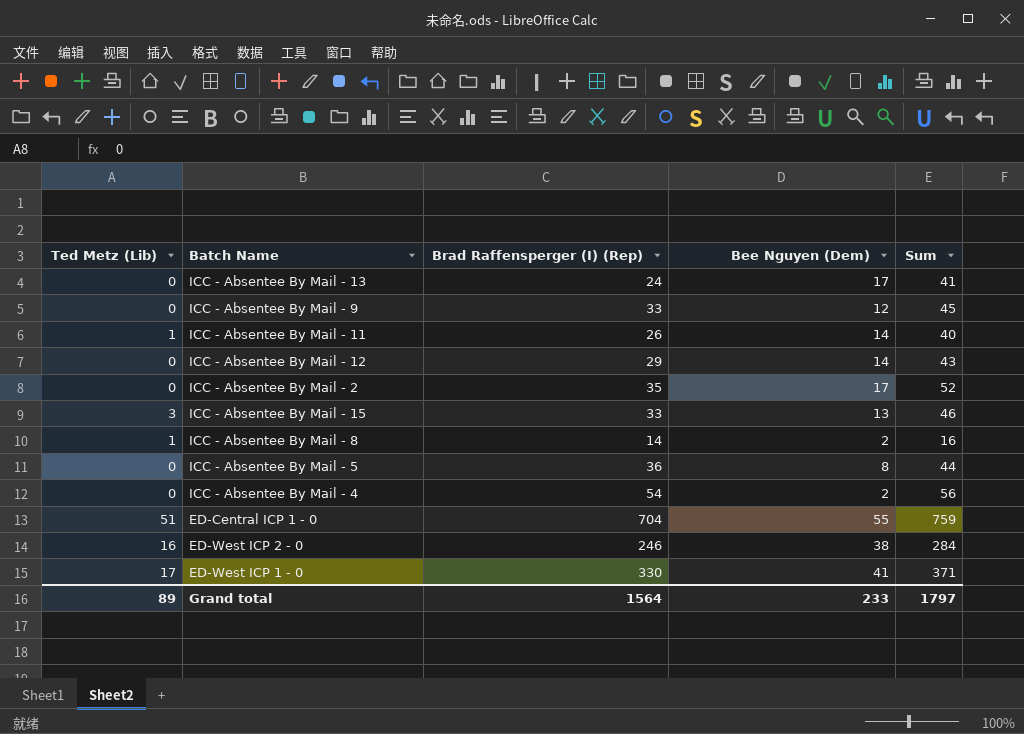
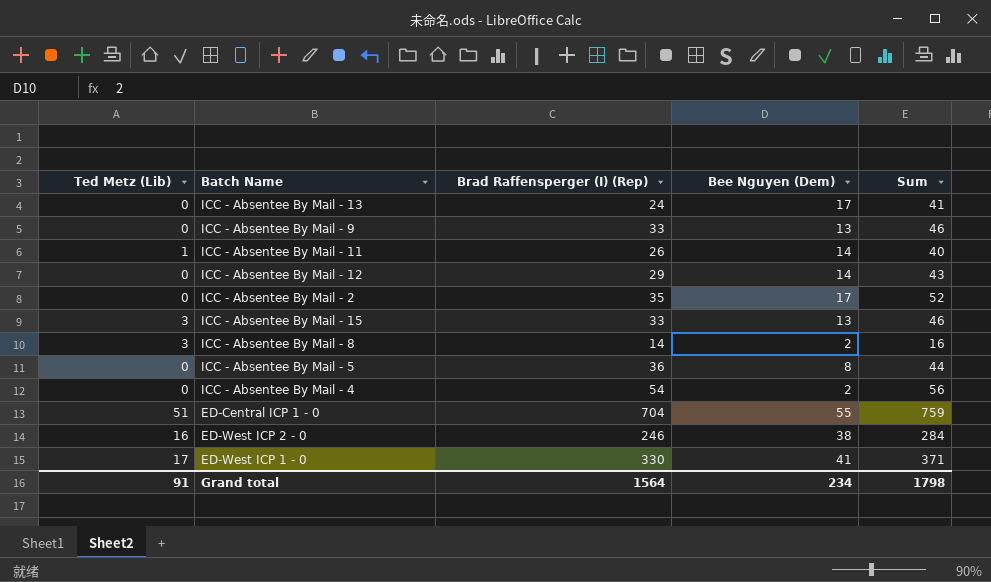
ICC - Absentee By Mail - 9 | Bee Nguyen (Dem): 12 -> 13
ICC - Absentee By Mail - 9 | Sum: 45 -> 46
ICC - Absentee By Mail - 8 | Ted Metz (Lib): 1 -> 3
Grand total | Ted Metz (Lib): 89 -> 91
Grand total | Bee Nguyen (Dem): 233 -> 234
Grand total | Sum: 1797 -> 1798

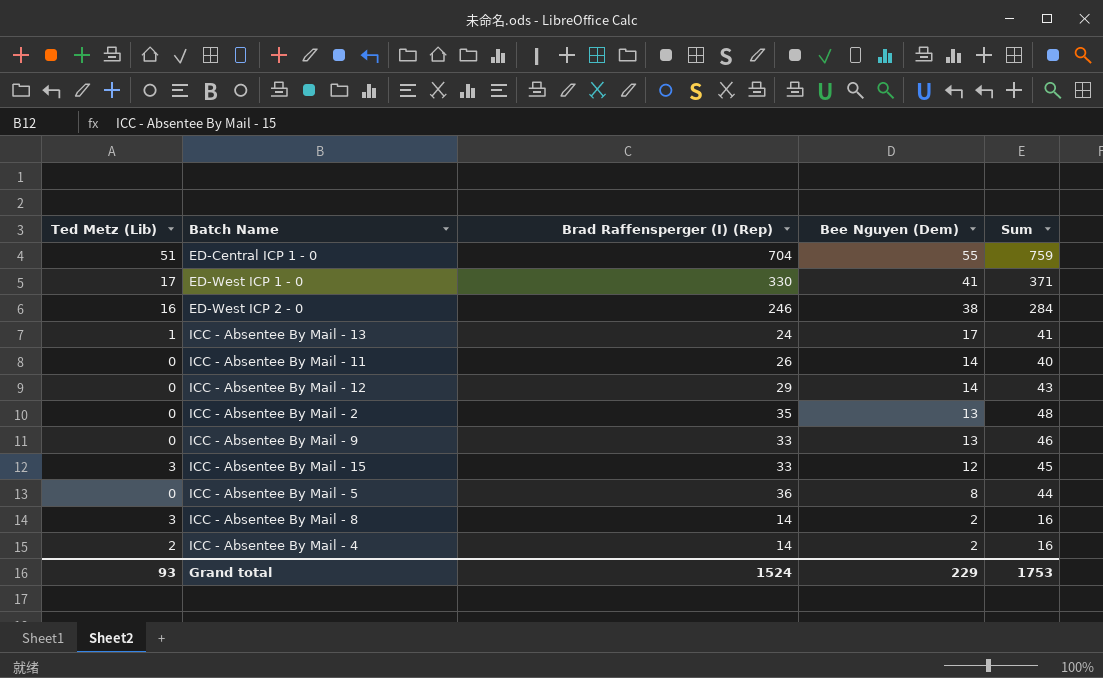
row order: none -> Bee Nguyen (Dem) descending
ICC - Absentee By Mail - 13 | Ted Metz (Lib): 0 -> 1
ICC - Absentee By Mail - 11 | Ted Metz (Lib): 1 -> 0
ICC - Absentee By Mail - 2 | Bee Nguyen (Dem): 17 -> 13
ICC - Absentee By Mail - 2 | Sum: 52 -> 48
ICC - Absentee By Mail - 15 | Bee Nguyen (Dem): 13 -> 12
ICC - Absentee By Mail - 15 | Sum: 46 -> 45
ICC - Absentee By Mail - 4 | Ted Metz (Lib): 0 -> 2
ICC - Absentee By Mail - 4 | Brad Raffensperger (I) (Rep): 54 -> 14
ICC - Absentee By Mail - 4 | Sum: 56 -> 16
Grand total | Ted Metz (Lib): 91 -> 93
Grand total | Brad Raffensperger (I) (Rep): 1564 -> 1524
Grand total | Bee Nguyen (Dem): 234 -> 229
Grand total | Sum: 1798 -> 1753

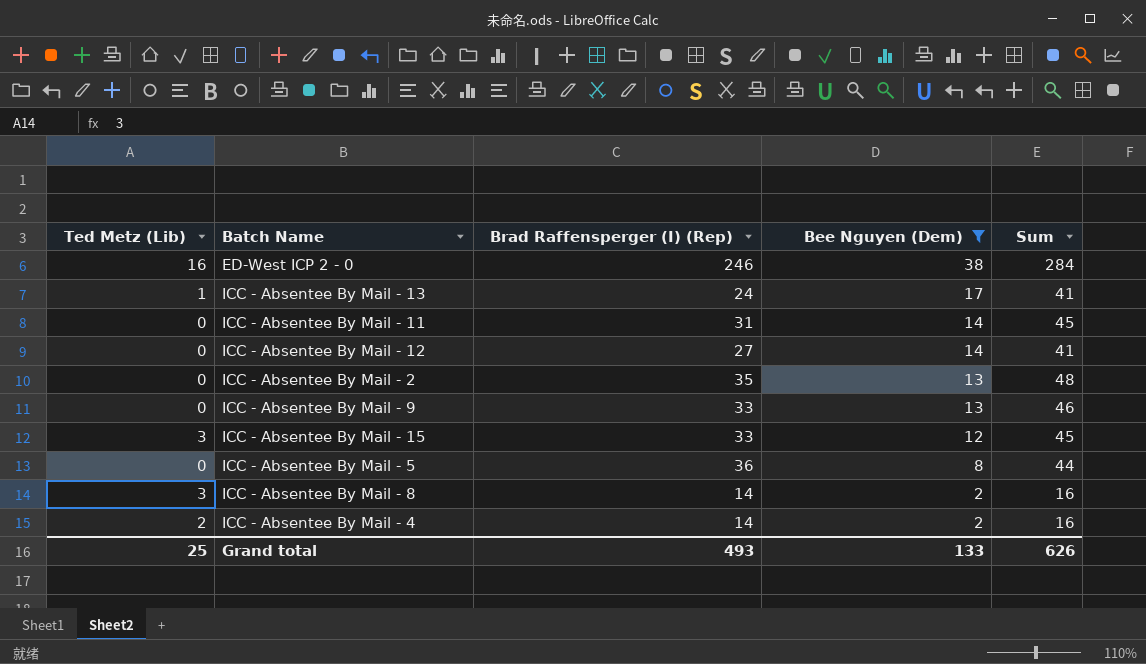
filter: none -> Bee Nguyen (Dem) <= 38
ICC - Absentee By Mail - 11 | Brad Raffensperger (I) (Rep): 26 -> 31
ICC - Absentee By Mail - 11 | Sum: 40 -> 45
ICC - Absentee By Mail - 12 | Brad Raffensperger (I) (Rep): 29 -> 27
ICC - Absentee By Mail - 12 | Sum: 43 -> 41
Grand total | Ted Metz (Lib): 93 -> 25
Grand total | Brad Raffensperger (I) (Rep): 1524 -> 493
Grand total | Bee Nguyen (Dem): 229 -> 133
Grand total | Sum: 1753 -> 626

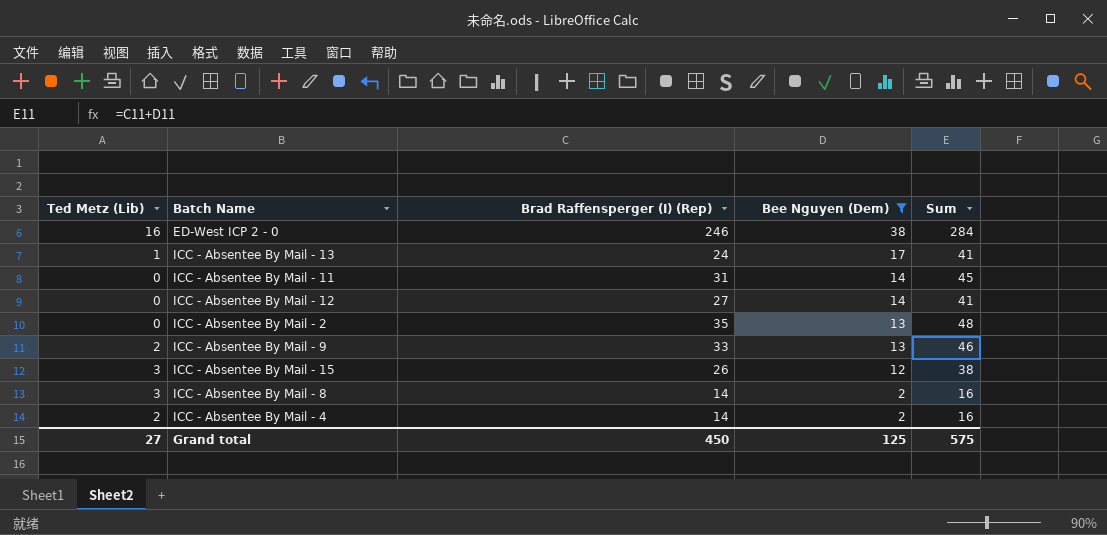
row ICC - Absentee By Mail - 5: 0 | 36 | 8 | 44 -> none
ICC - Absentee By Mail - 9 | Ted Metz (Lib): 0 -> 2
ICC - Absentee By Mail - 15 | Brad Raffensperger (I) (Rep): 33 -> 26
ICC - Absentee By Mail - 15 | Sum: 45 -> 38
Grand total | Ted Metz (Lib): 25 -> 27
Grand total | Brad Raffensperger (I) (Rep): 493 -> 450
Grand total | Bee Nguyen (Dem): 133 -> 125
Grand total | Sum: 626 -> 575

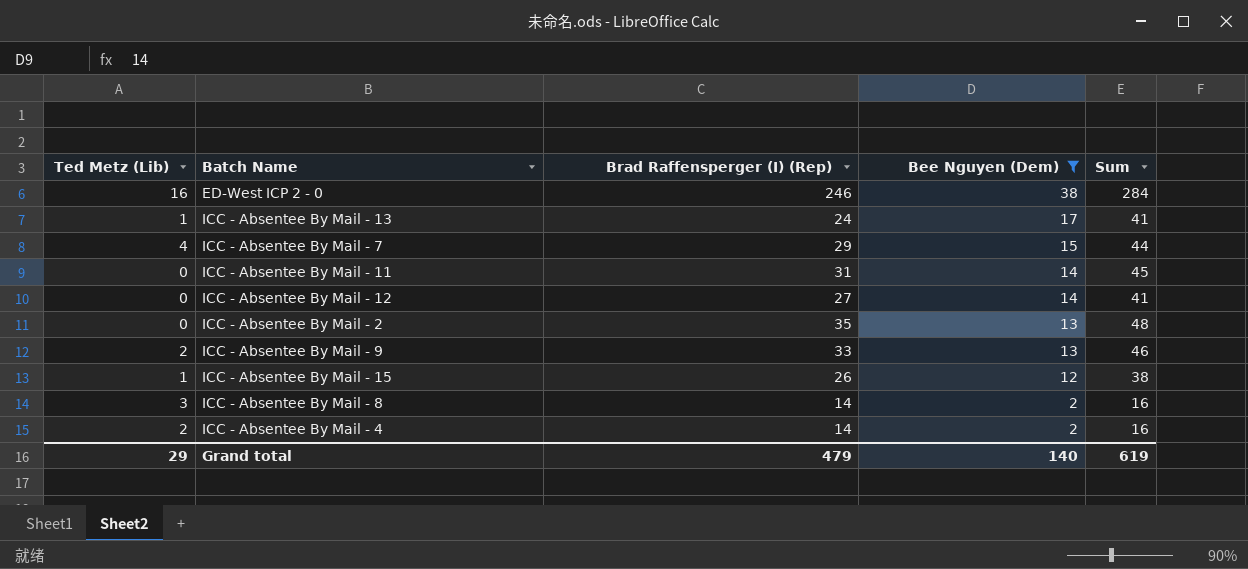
row ICC - Absentee By Mail - 7: none -> 4 | 29 | 15 | 44
ICC - Absentee By Mail - 15 | Ted Metz (Lib): 3 -> 1
Grand total | Ted Metz (Lib): 27 -> 29
Grand total | Brad Raffensperger (I) (Rep): 450 -> 479
Grand total | Bee Nguyen (Dem): 125 -> 140
Grand total | Sum: 575 -> 619

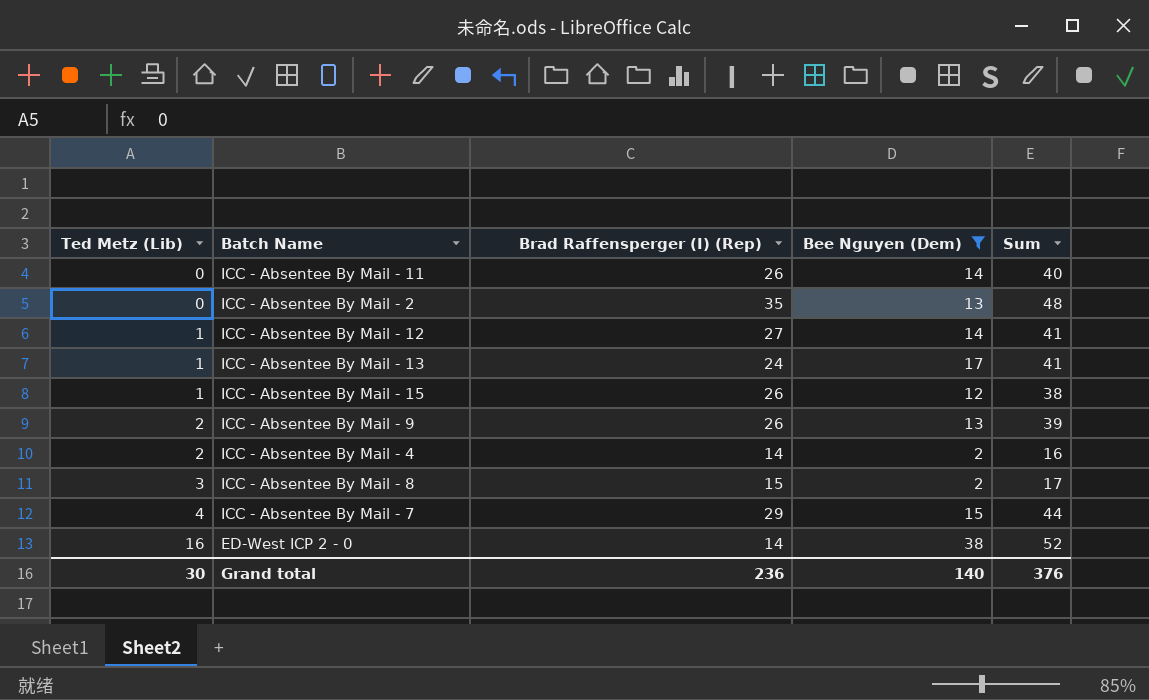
row order: Bee Nguyen (Dem) descending -> Ted Metz (Lib) ascending
ICC - Absentee By Mail - 11 | Brad Raffensperger (I) (Rep): 31 -> 26
ICC - Absentee By Mail - 11 | Sum: 45 -> 40
ICC - Absentee By Mail - 12 | Ted Metz (Lib): 0 -> 1
ICC - Absentee By Mail - 9 | Brad Raffensperger (I) (Rep): 33 -> 26
ICC - Absentee By Mail - 9 | Sum: 46 -> 39
ICC - Absentee By Mail - 8 | Brad Raffensperger (I) (Rep): 14 -> 15
ICC - Absentee By Mail - 8 | Sum: 16 -> 17
ED-West ICP 2 - 0 | Brad Raffensperger (I) (Rep): 246 -> 14
ED-West ICP 2 - 0 | Sum: 284 -> 52
Grand total | Ted Metz (Lib): 29 -> 30
Grand total | Brad Raffensperger (I) (Rep): 479 -> 236
Grand total | Sum: 619 -> 376

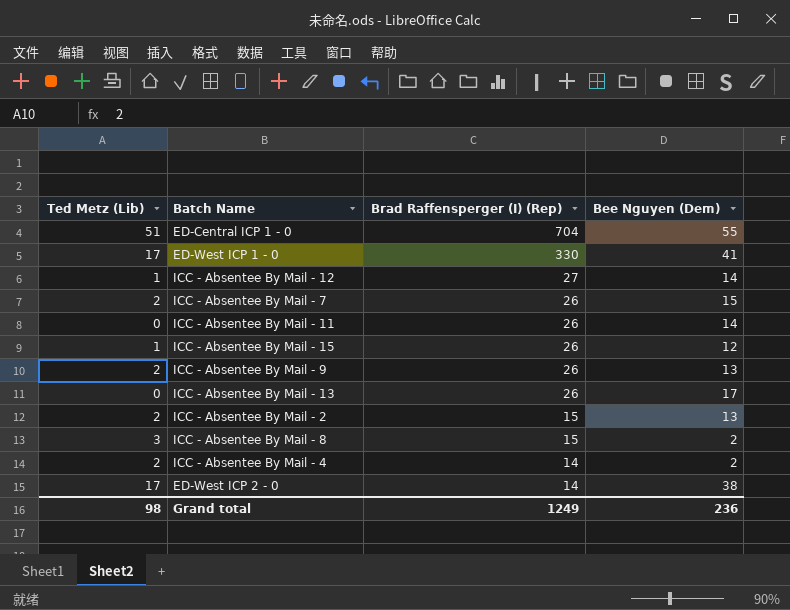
filter: Bee Nguyen (Dem) <= 38 -> none
row order: Ted Metz (Lib) ascending -> Brad Raffensperger (I) (Rep) descending
column Sum | formula: [Brad Raffensperger (I) (Rep)] + [Bee Nguyen (Dem)] -> none
ICC - Absentee By Mail - 7 | Ted Metz (Lib): 4 -> 2
ICC - Absentee By Mail - 7 | Brad Raffensperger (I) (Rep): 29 -> 26
ICC - Absentee By Mail - 13 | Ted Metz (Lib): 1 -> 0
ICC - Absentee By Mail - 13 | Brad Raffensperger (I) (Rep): 24 -> 26
ICC - Absentee By Mail - 2 | Ted Metz (Lib): 0 -> 2
ICC - Absentee By Mail - 2 | Brad Raffensperger (I) (Rep): 35 -> 15
ED-West ICP 2 - 0 | Ted Metz (Lib): 16 -> 17
Grand total | Ted Metz (Lib): 30 -> 98
Grand total | Brad Raffensperger (I) (Rep): 236 -> 1249
Grand total | Bee Nguyen (Dem): 140 -> 236

